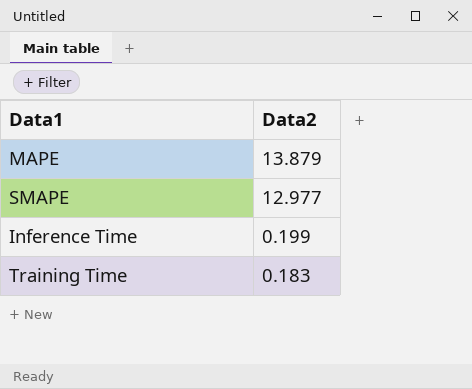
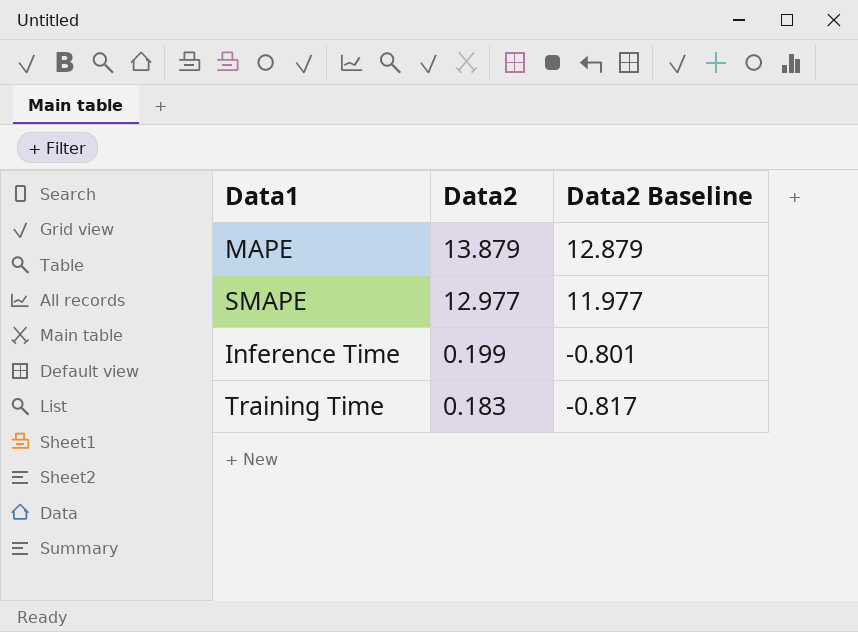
column Data2 Baseline | formula: none -> [Data2] - 1

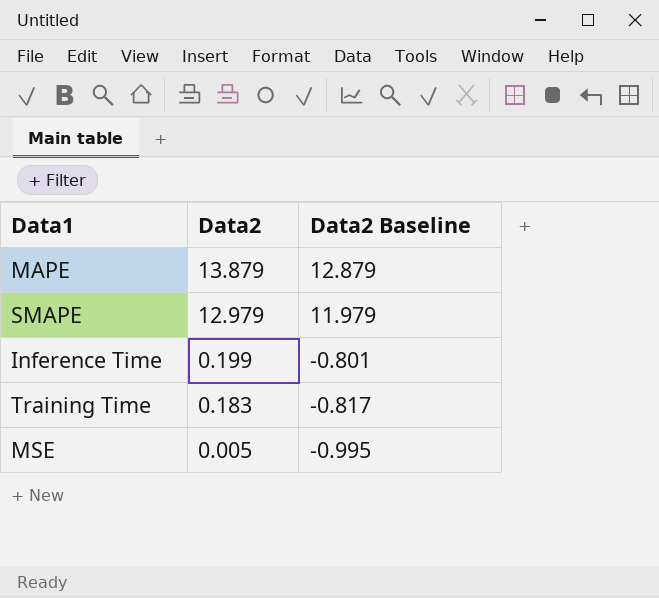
SMAPE | Data2: 12.977 -> 12.979
SMAPE | Data2 Baseline: 11.977 -> 11.979
row MSE: none -> 0.005 | -0.995

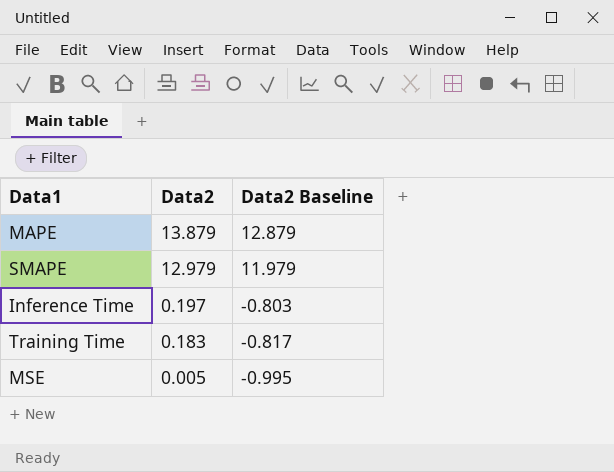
Inference Time | Data2: 0.199 -> 0.197
Inference Time | Data2 Baseline: -0.801 -> -0.803

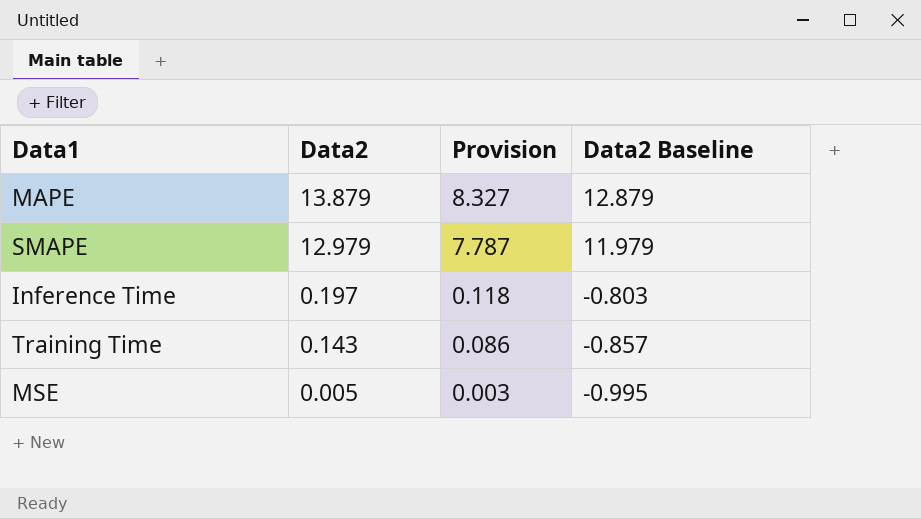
column Provision | formula: none -> [Data2] * 0.6
Training Time | Data2: 0.183 -> 0.143
Training Time | Data2 Baseline: -0.817 -> -0.857

